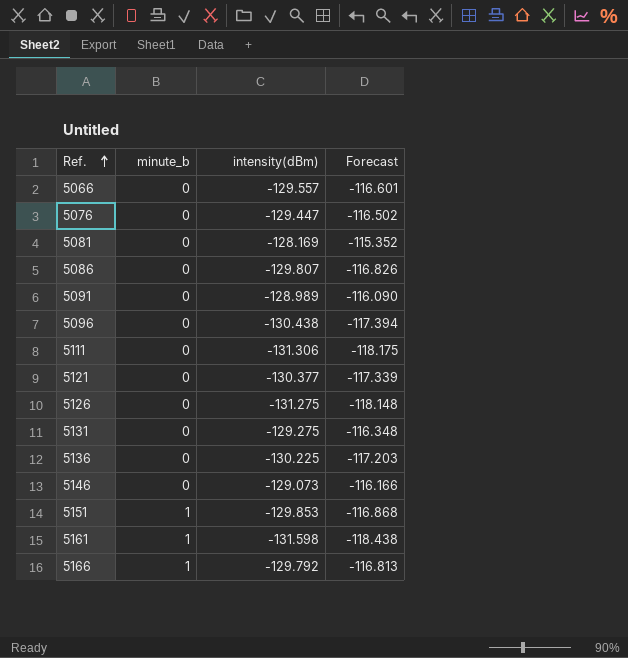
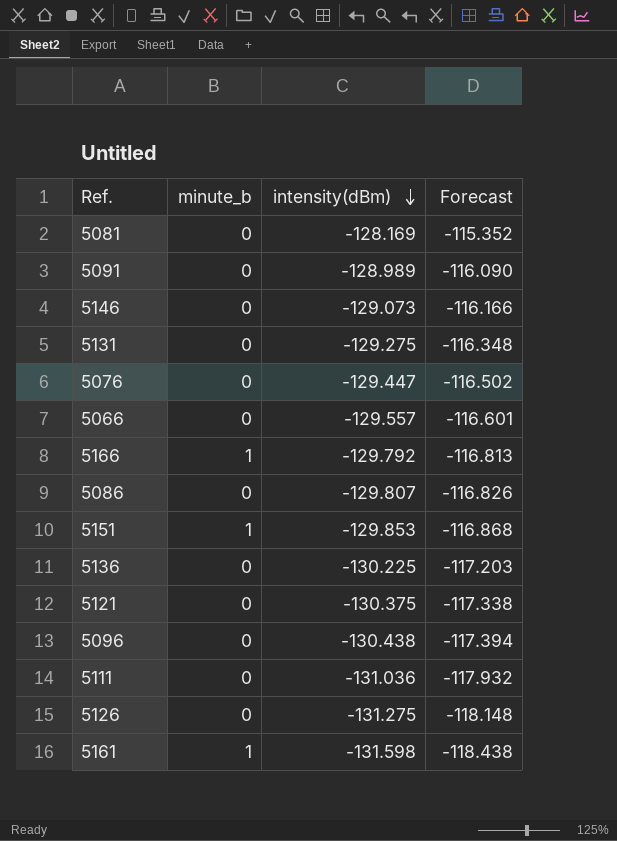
row order: Ref. ascending -> intensity(dBm) descending
5121 | intensity(dBm): -130.377 -> -130.375
5121 | Forecast: -117.339 -> -117.338
5111 | intensity(dBm): -131.306 -> -131.036
5111 | Forecast: -118.175 -> -117.932

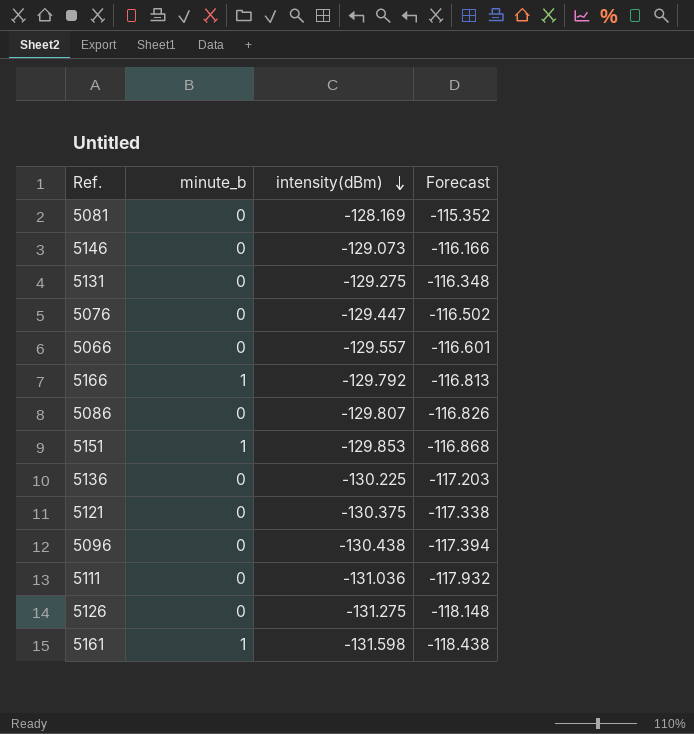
row 5091: 0 | -128.989 | -116.090 -> none

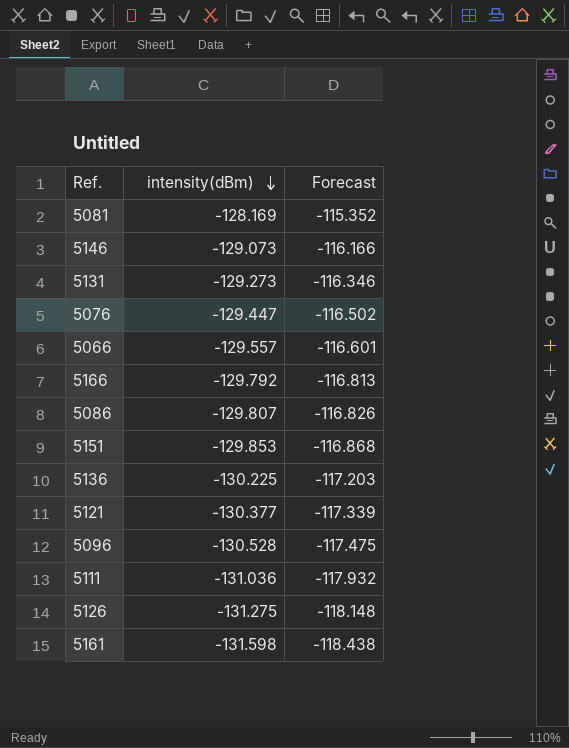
column minute_b | position: 2 -> none
5131 | intensity(dBm): -129.275 -> -129.273
5131 | Forecast: -116.348 -> -116.346
5121 | intensity(dBm): -130.375 -> -130.377
5121 | Forecast: -117.338 -> -117.339
5096 | intensity(dBm): -130.438 -> -130.528
5096 | Forecast: -117.394 -> -117.475

